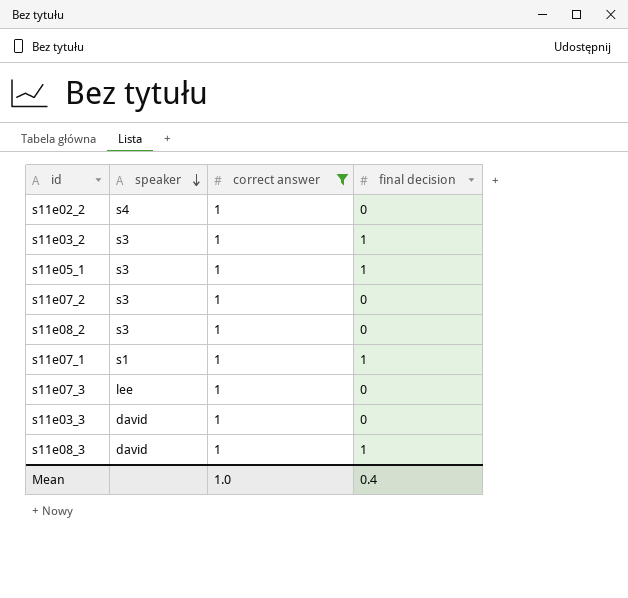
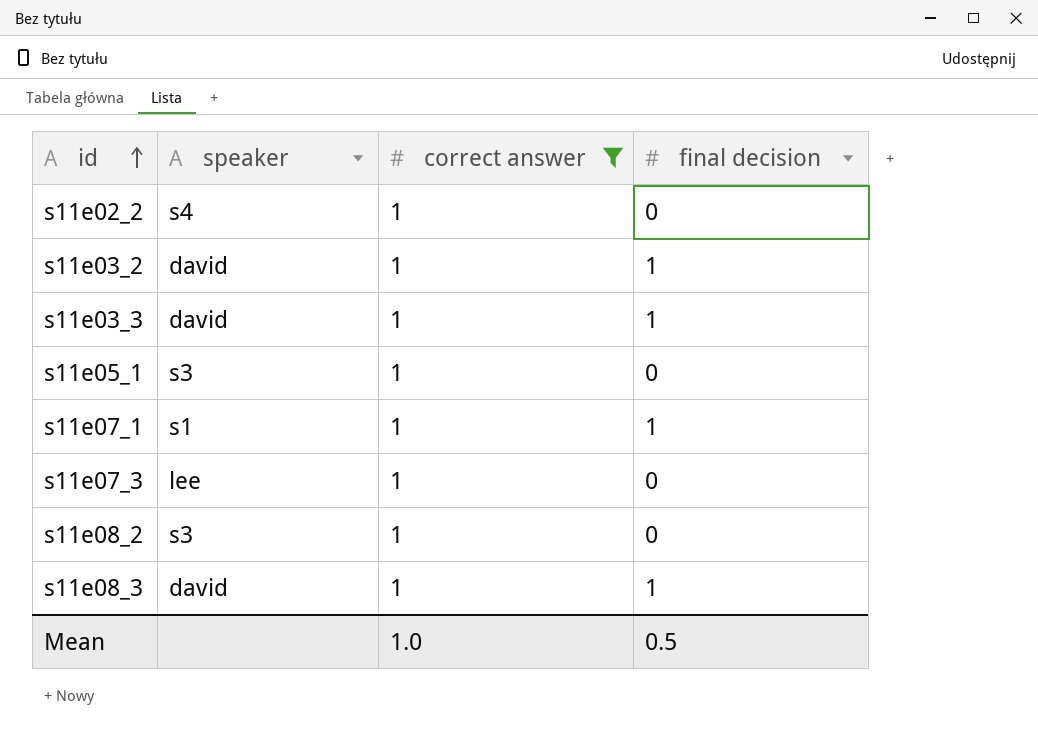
row order: speaker descending -> id ascending
row s11e07_2: s3 | 1 | 0 -> none
s11e03_2 | speaker: s3 -> david
s11e03_3 | final decision: 0 -> 1
s11e05_1 | final decision: 1 -> 0
Mean | final decision: 0.4 -> 0.5

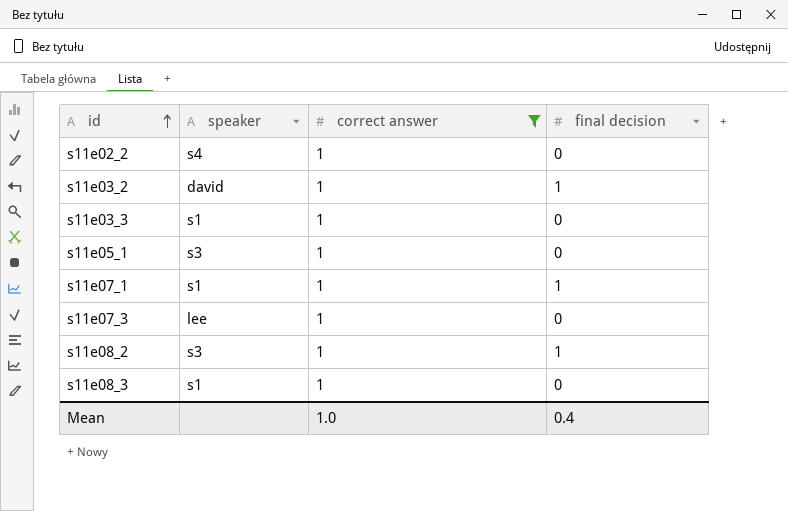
s11e03_3 | speaker: david -> s1
s11e03_3 | final decision: 1 -> 0
s11e08_2 | final decision: 0 -> 1
s11e08_3 | speaker: david -> s1
s11e08_3 | final decision: 1 -> 0
Mean | final decision: 0.5 -> 0.4

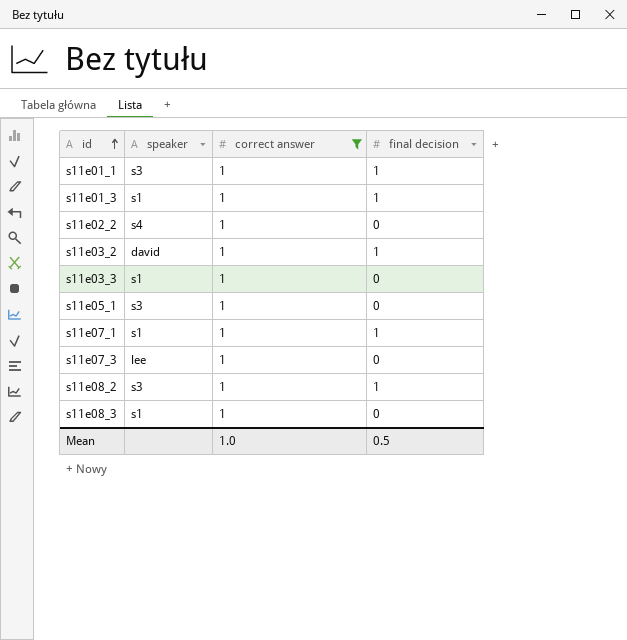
row s11e01_1: none -> s3 | 1 | 1
row s11e01_3: none -> s1 | 1 | 1
Mean | final decision: 0.4 -> 0.5

